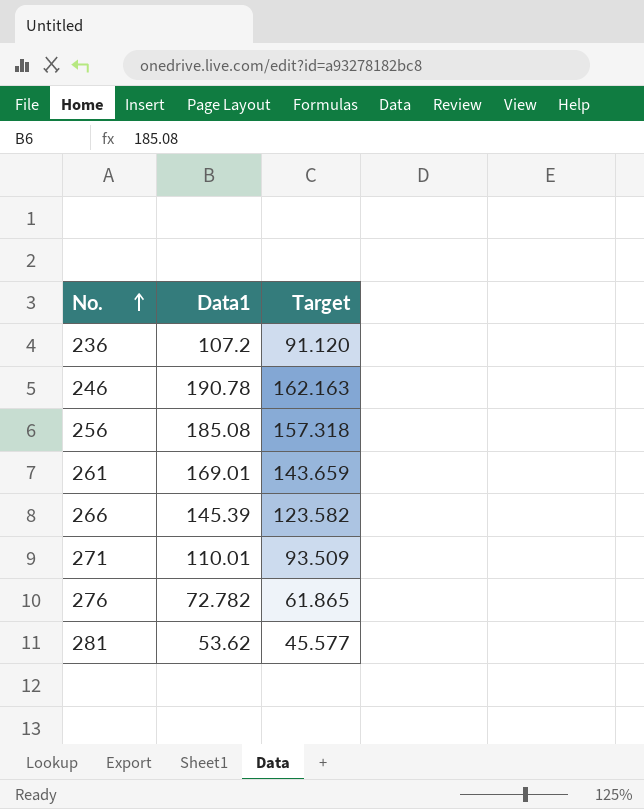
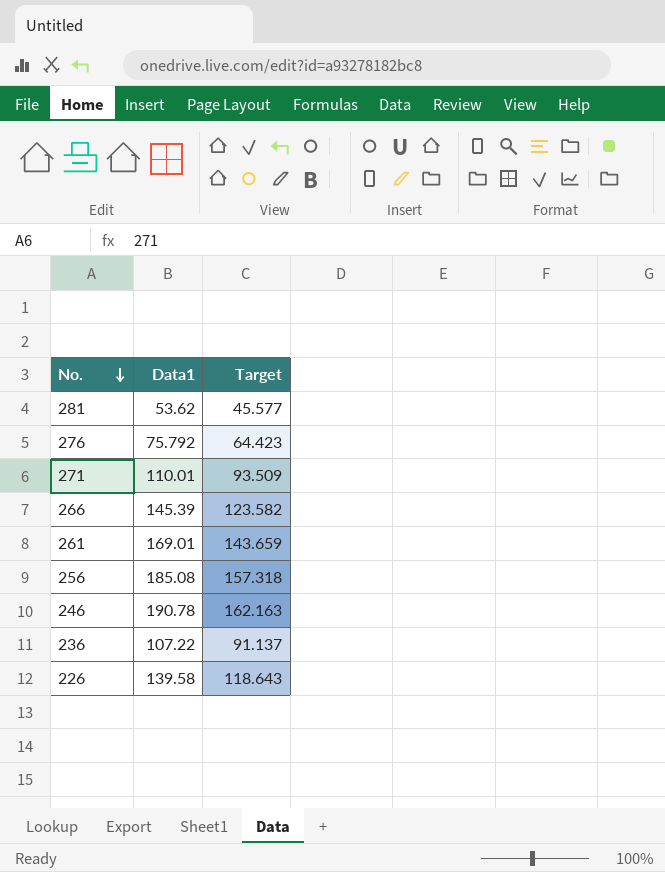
row order: No. ascending -> No. descending
276 | Data1: 72.782 -> 75.792
276 | Target: 61.865 -> 64.423
236 | Data1: 107.2 -> 107.22
236 | Target: 91.120 -> 91.137
row 226: none -> 139.58 | 118.643

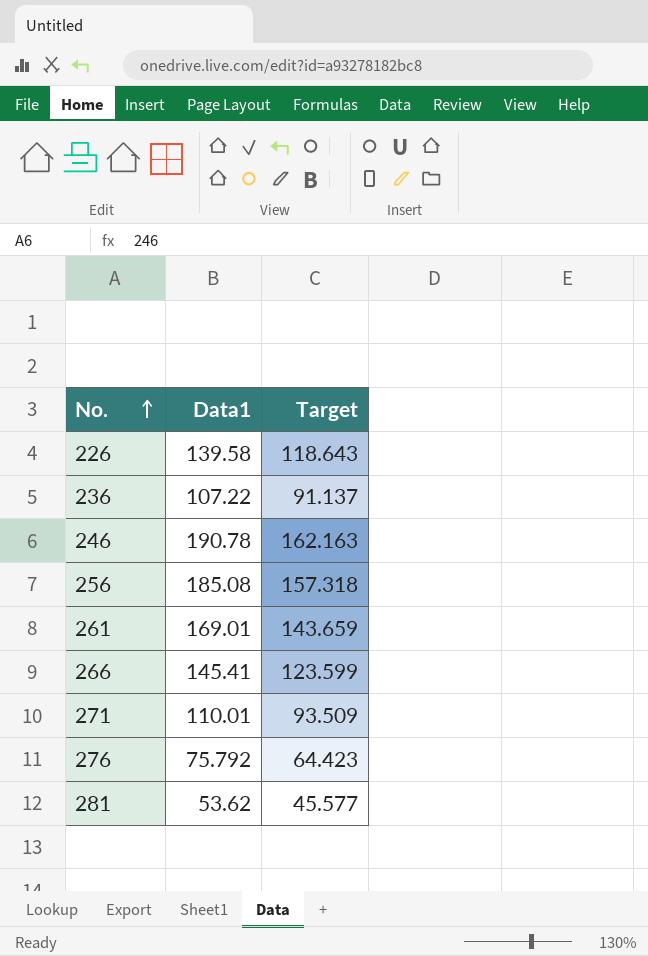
row order: No. descending -> No. ascending
266 | Data1: 145.39 -> 145.41
266 | Target: 123.582 -> 123.599

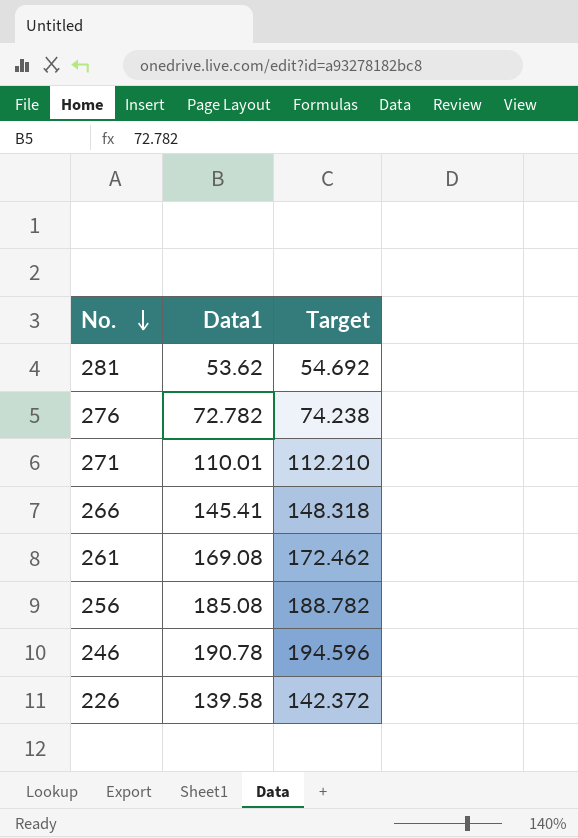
row order: No. ascending -> No. descending
column Target | formula: [Data1] * 0.85 -> [Data1] * 1.02
row 236: 107.22 | 91.137 -> none
276 | Data1: 75.792 -> 72.782
261 | Data1: 169.01 -> 169.08

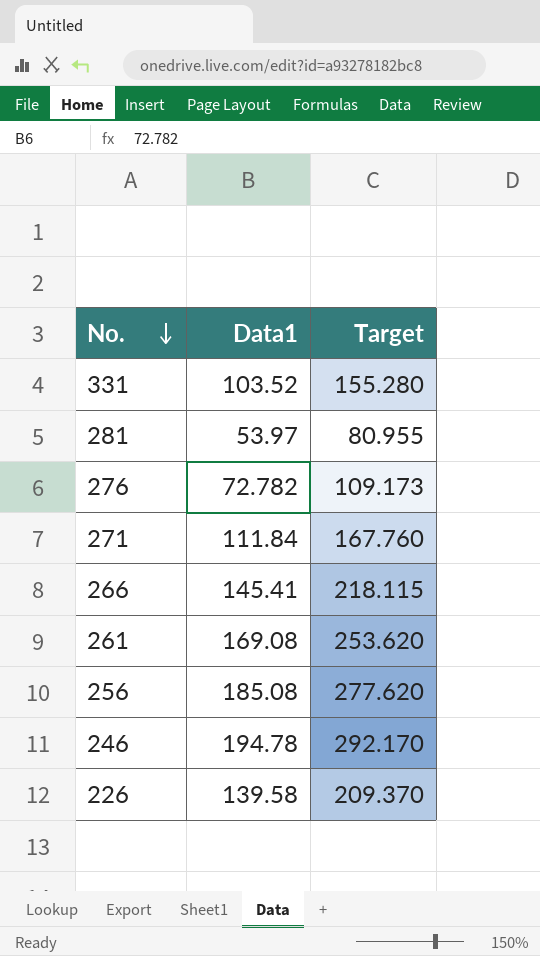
column Target | formula: [Data1] * 1.02 -> [Data1] * 1.5
row 331: none -> 103.52 | 155.280
281 | Data1: 53.62 -> 53.97
271 | Data1: 110.01 -> 111.84
246 | Data1: 190.78 -> 194.78

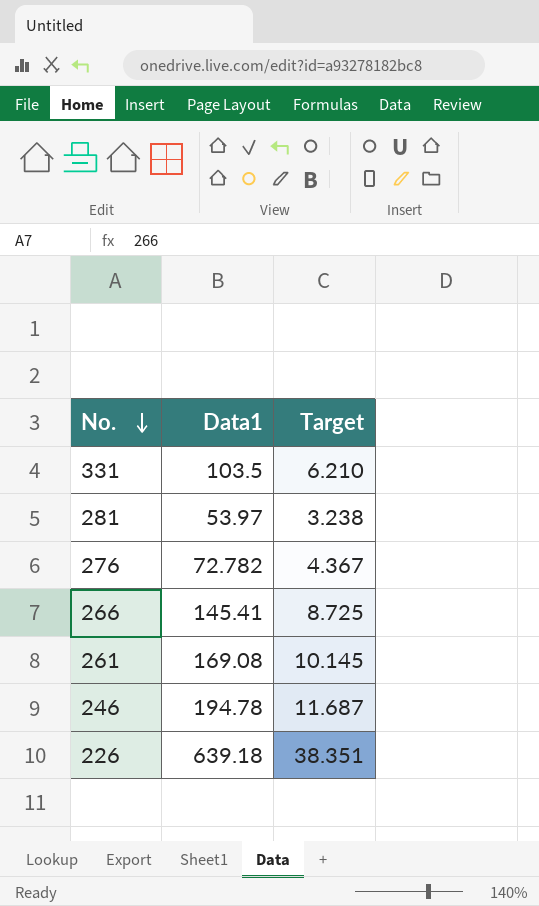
column Target | formula: [Data1] * 1.5 -> [Data1] * 0.06
row 271: 111.84 | 167.760 -> none
row 256: 185.08 | 277.620 -> none
331 | Data1: 103.52 -> 103.5
226 | Data1: 139.58 -> 639.18

